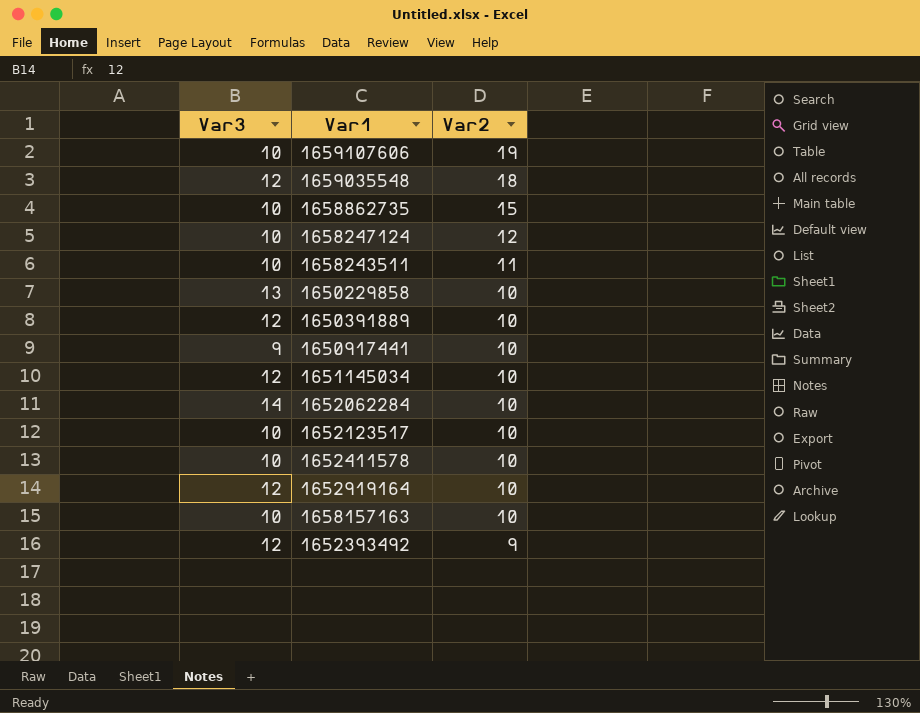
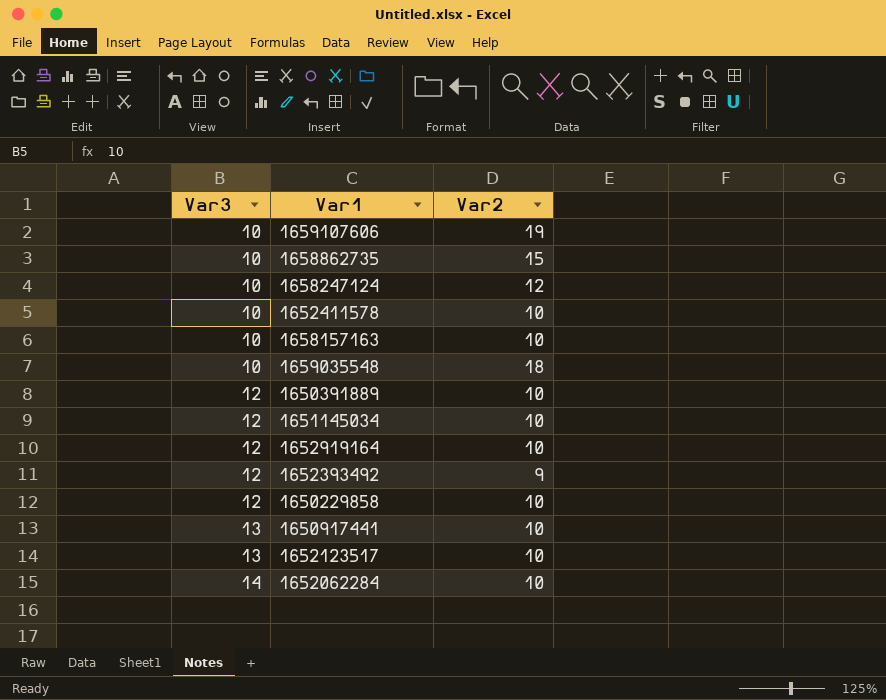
row order: Var2 descending -> Var3 ascending
row 1658243511: 10 | 11 -> none
1659035548 | Var3: 12 -> 10
1650229858 | Var3: 13 -> 12
1650917441 | Var3: 9 -> 13
1652123517 | Var3: 10 -> 13

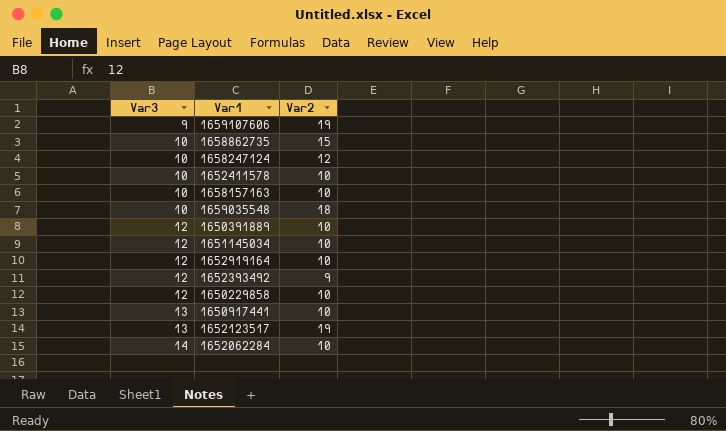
1659107606 | Var3: 10 -> 9
1652123517 | Var2: 10 -> 19

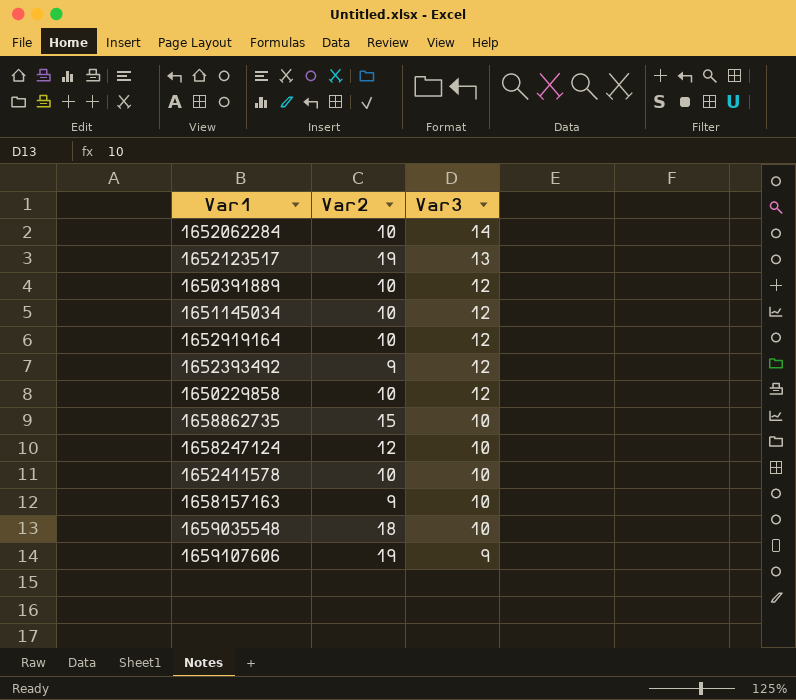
row order: Var3 ascending -> Var3 descending
column Var3 | position: 1 -> 3
row 1650917441: 13 | 10 -> none
1658157163 | Var2: 10 -> 9

